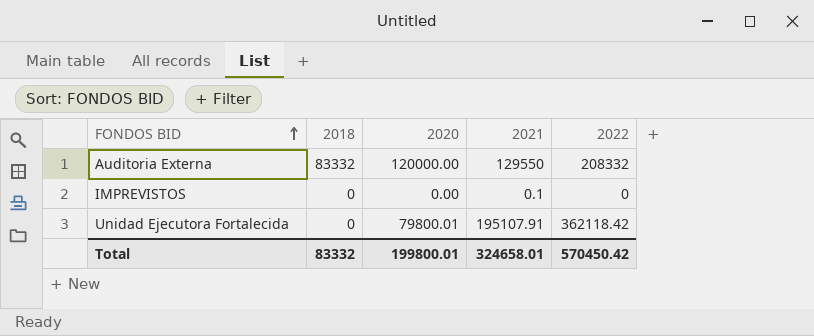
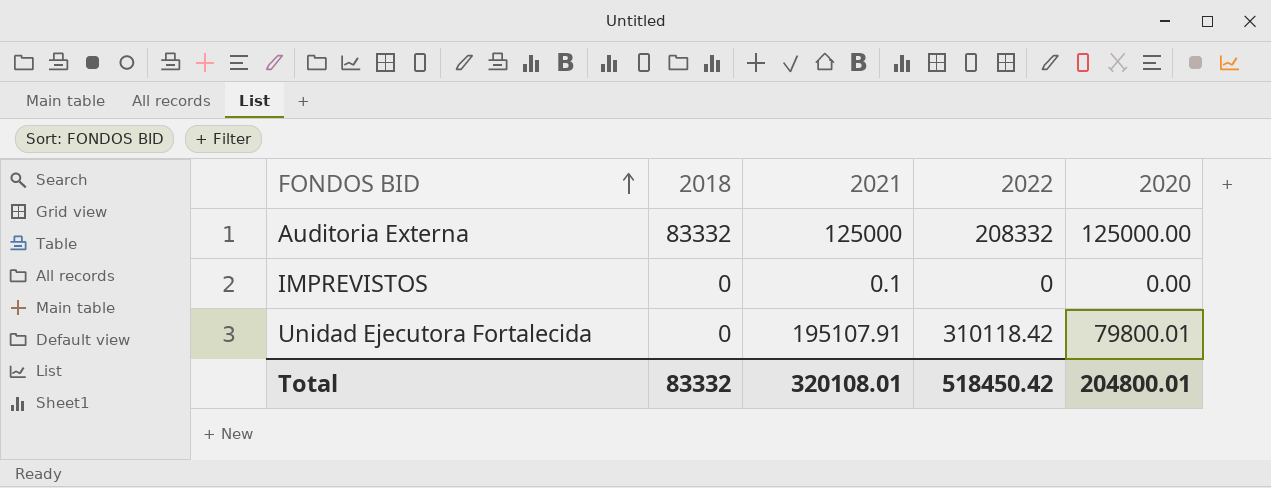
column 2020 | position: 3 -> 5
Auditoria Externa | 2021: 129550 -> 125000
Auditoria Externa | 2020: 120000.00 -> 125000.00
Unidad Ejecutora Fortalecida | 2022: 362118.42 -> 310118.42
Total | 2021: 324658.01 -> 320108.01
Total | 2022: 570450.42 -> 518450.42
Total | 2020: 199800.01 -> 204800.01

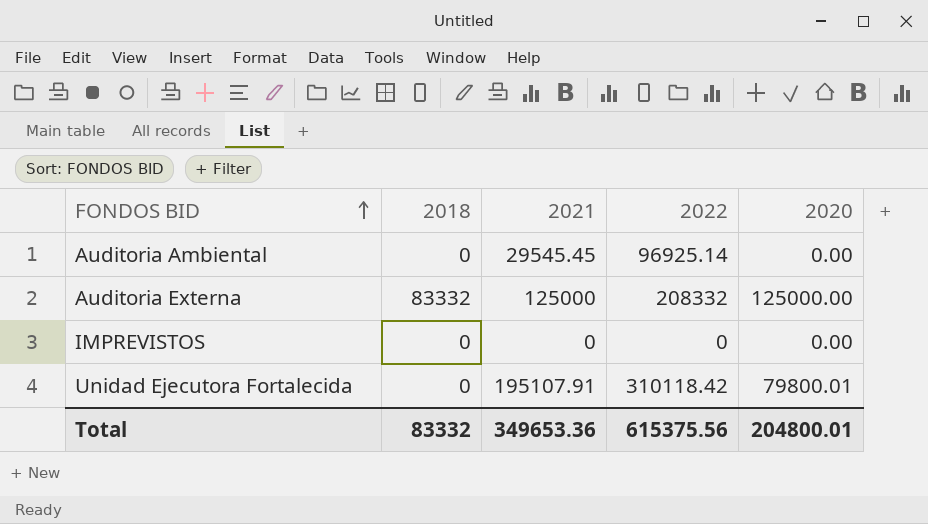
row Auditoria Ambiental: none -> 0 | 29545.45 | 96925.14 | 0.00
IMPREVISTOS | 2021: 0.1 -> 0
Total | 2021: 320108.01 -> 349653.36
Total | 2022: 518450.42 -> 615375.56

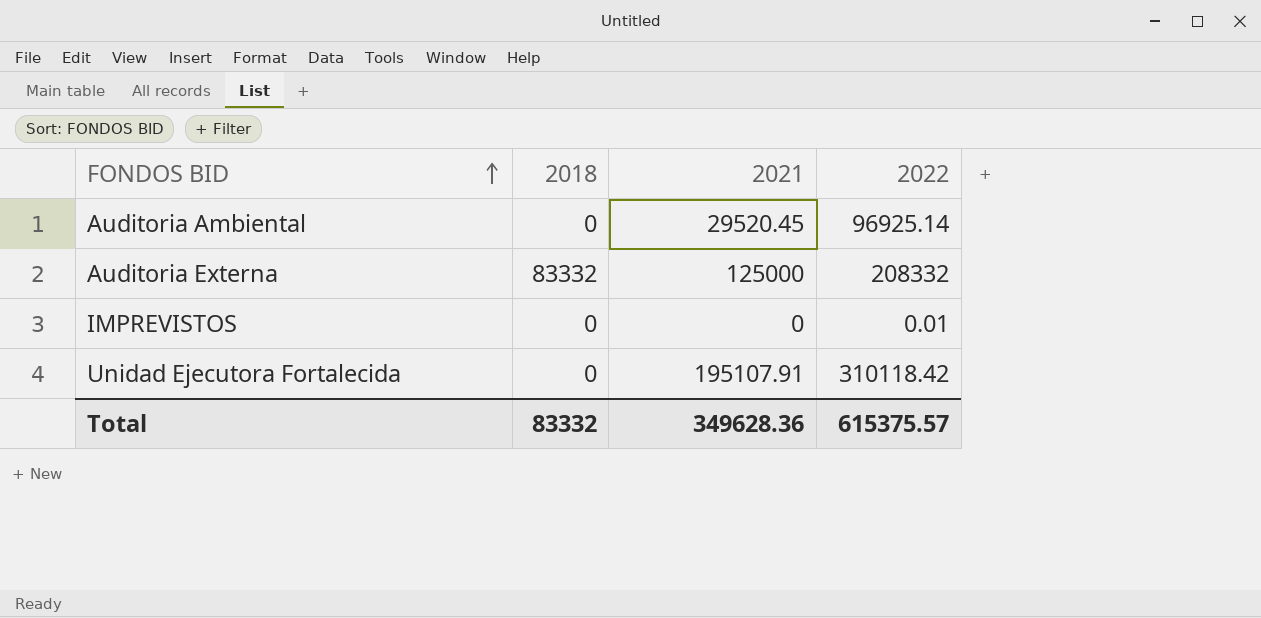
column 2020 | position: 5 -> none
Auditoria Ambiental | 2021: 29545.45 -> 29520.45
IMPREVISTOS | 2022: 0 -> 0.01
Total | 2021: 349653.36 -> 349628.36
Total | 2022: 615375.56 -> 615375.57

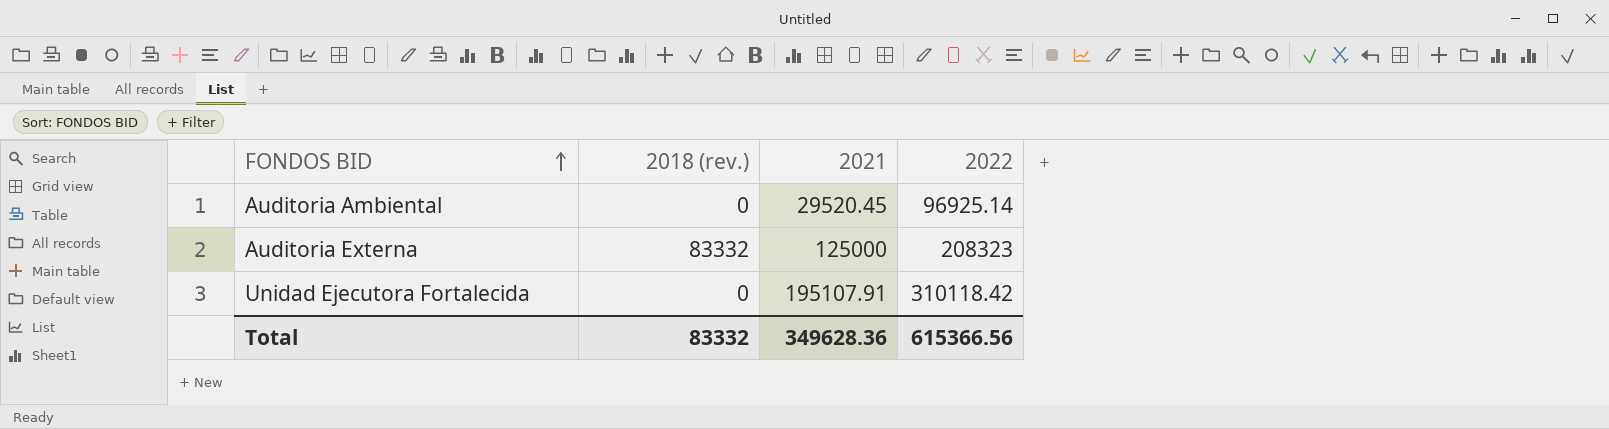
column name: 2018 -> 2018 (rev.)
row IMPREVISTOS: 0 | 0 | 0.01 -> none
Auditoria Externa | 2022: 208332 -> 208323
Total | 2022: 615375.57 -> 615366.56

